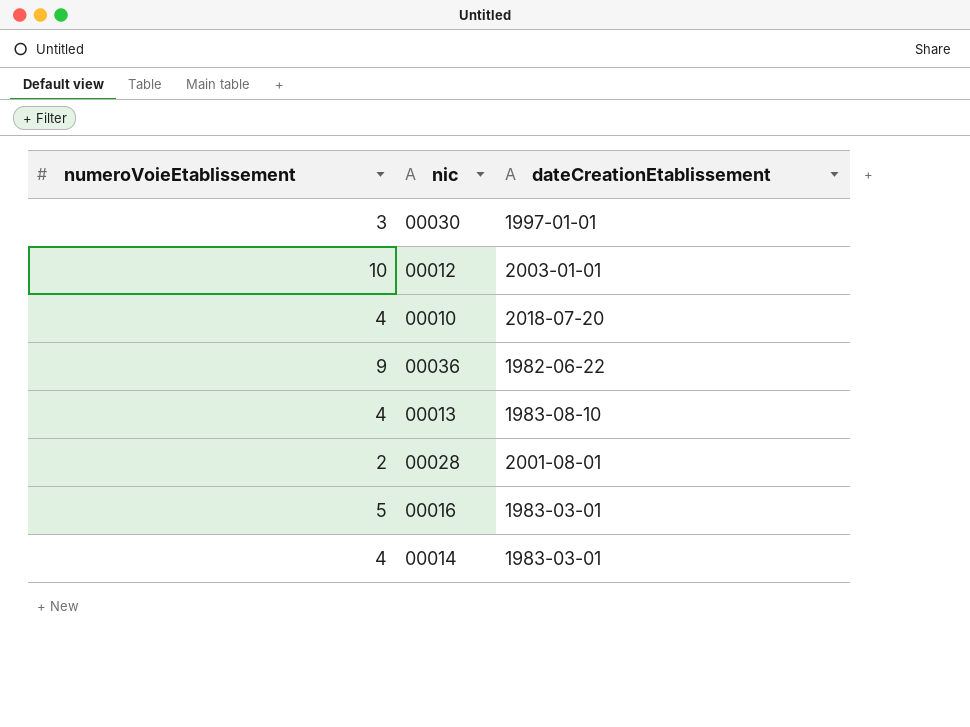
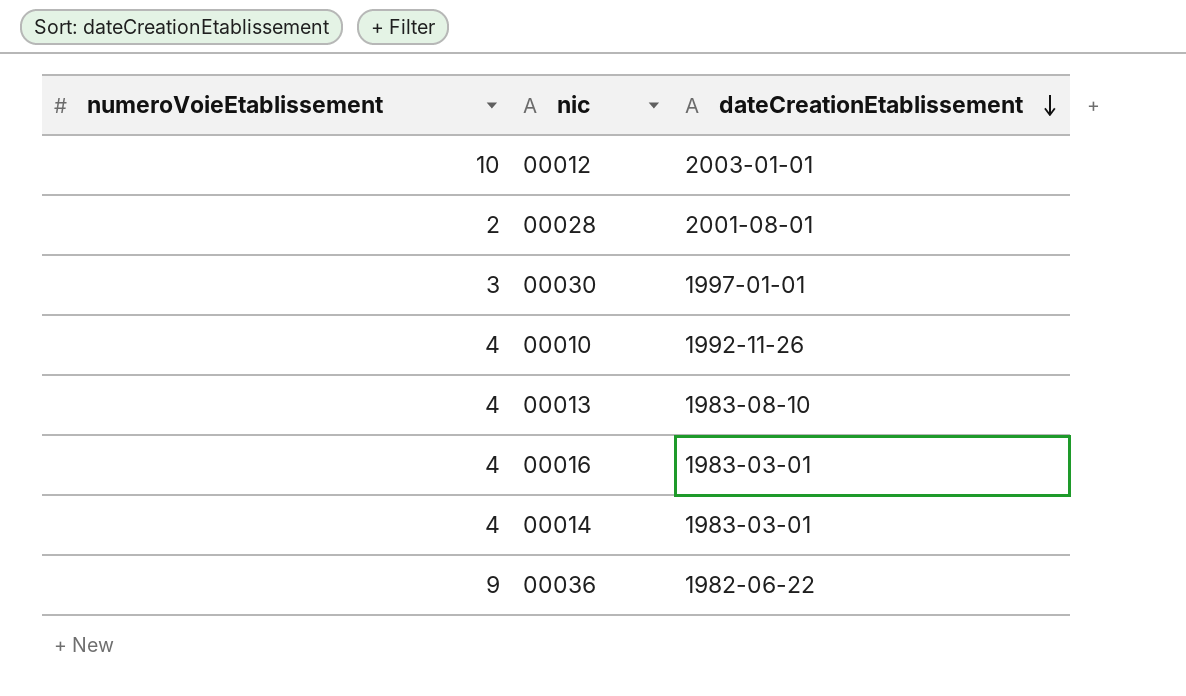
row order: none -> dateCreationEtablissement descending
00010 | dateCreationEtablissement: 2018-07-20 -> 1992-11-26
00016 | numeroVoieEtablissement: 5 -> 4

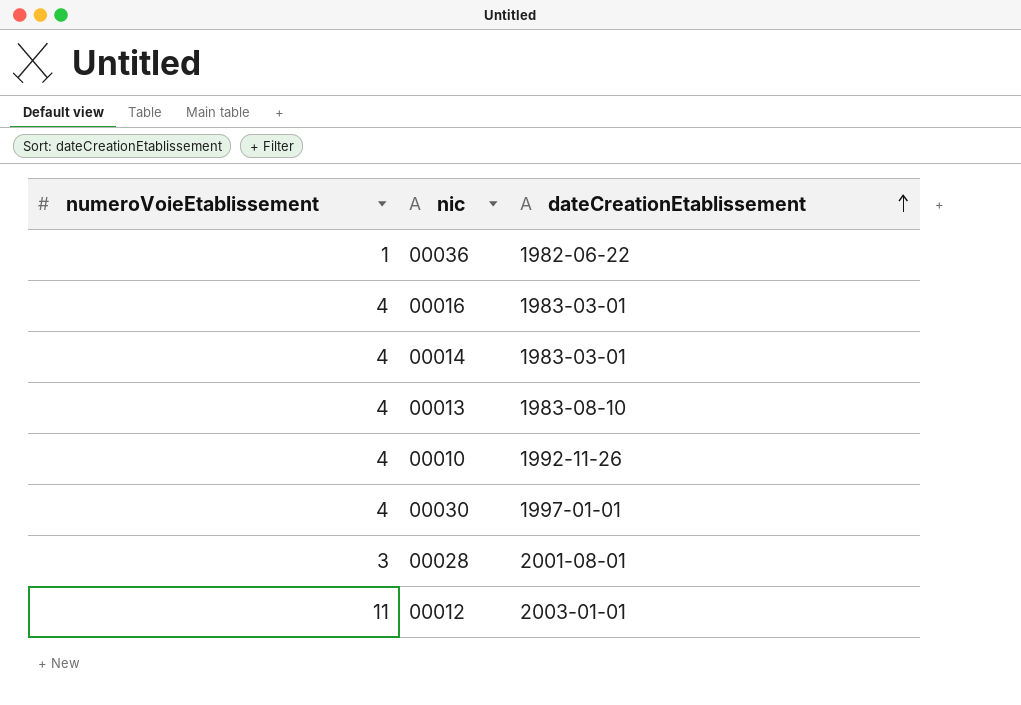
row order: dateCreationEtablissement descending -> dateCreationEtablissement ascending
00036 | numeroVoieEtablissement: 9 -> 1
00030 | numeroVoieEtablissement: 3 -> 4
00028 | numeroVoieEtablissement: 2 -> 3
00012 | numeroVoieEtablissement: 10 -> 11

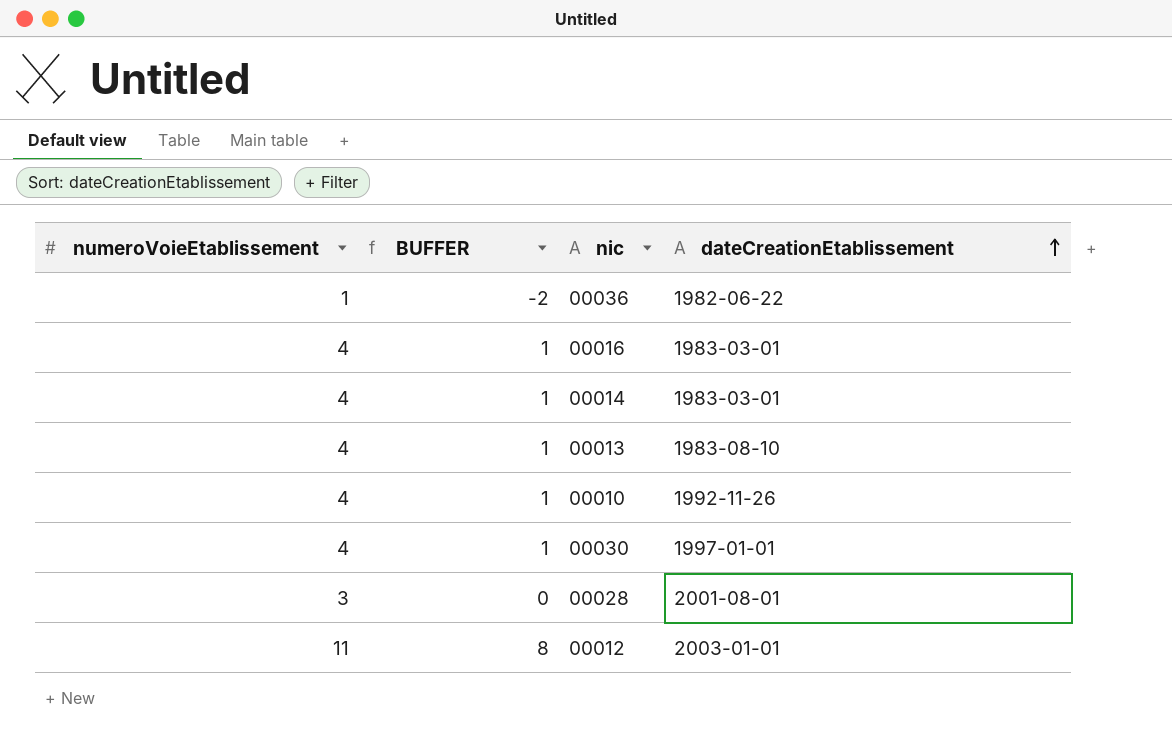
column BUFFER | formula: none -> [numeroVoieEtablissement] - 3

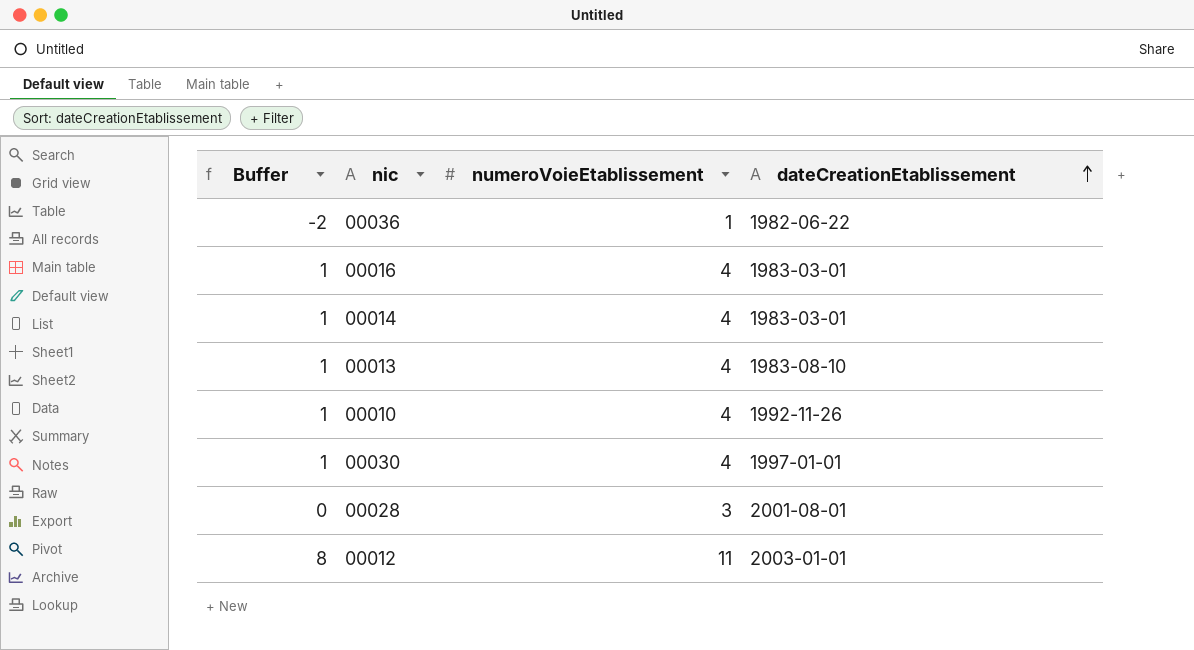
column name: BUFFER -> Buffer
column numeroVoieEtablissement | position: 1 -> 3

